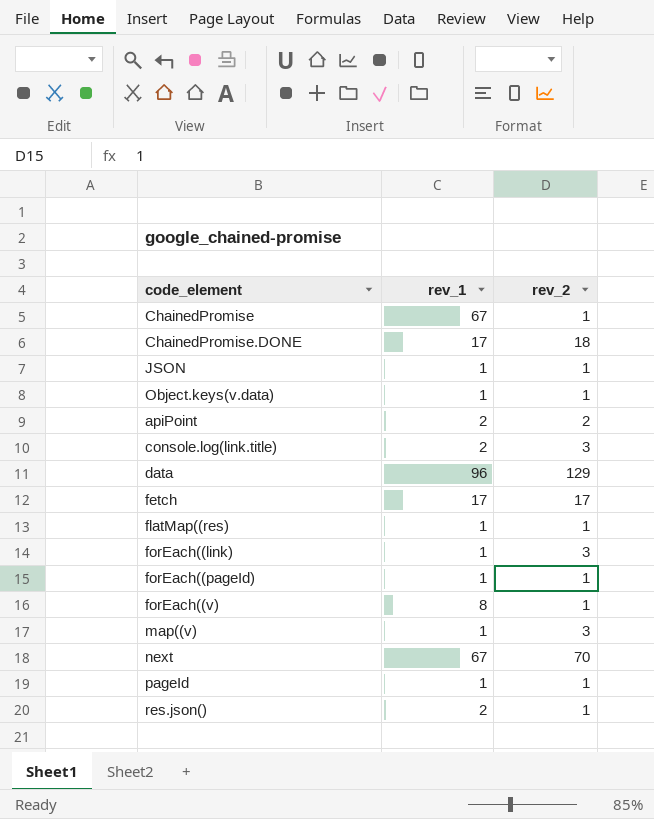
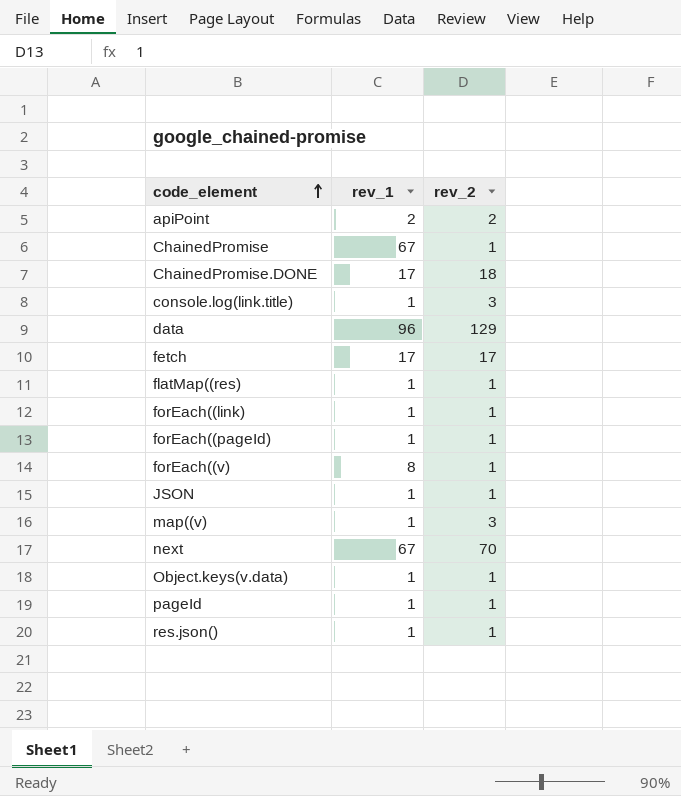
row order: none -> code_element ascending
console.log(link.title) | rev_1: 2 -> 1
forEach((link) | rev_2: 3 -> 1
res.json() | rev_1: 2 -> 1

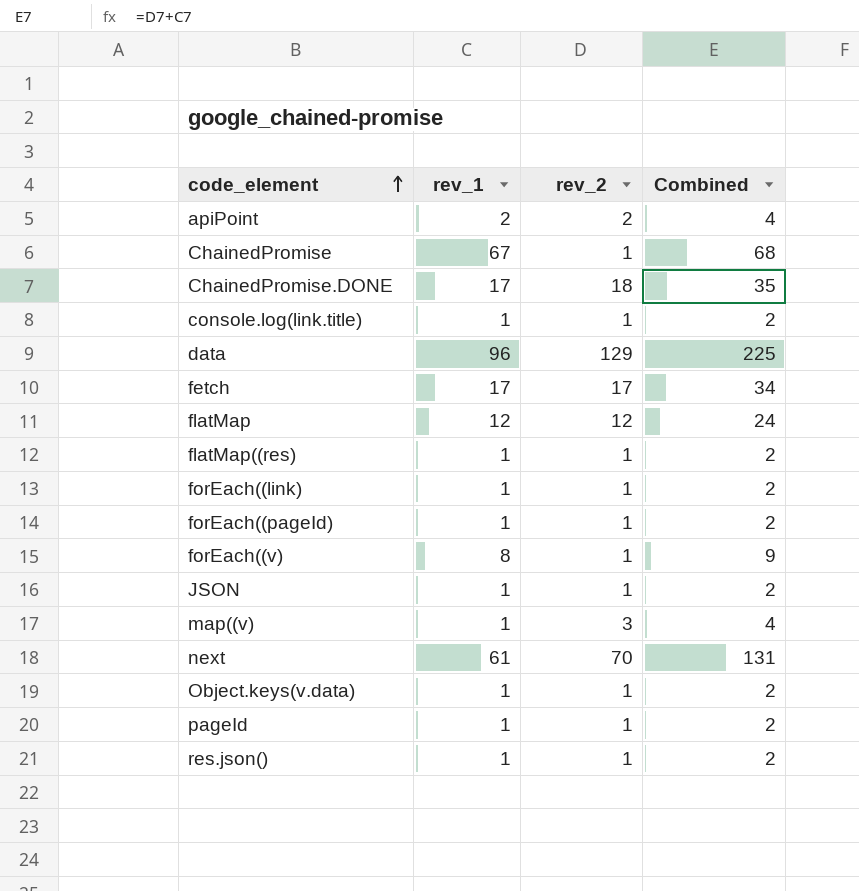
column Combined | formula: none -> [rev_1] + [rev_2]
console.log(link.title) | rev_2: 3 -> 1
row flatMap: none -> 12 | 12 | 24
next | rev_1: 67 -> 61

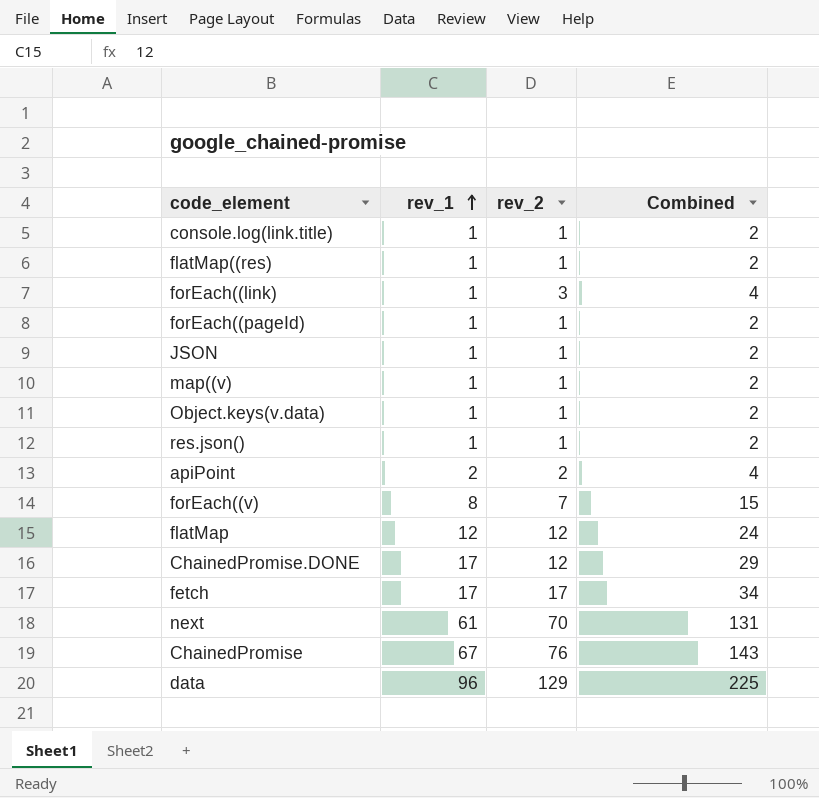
row order: code_element ascending -> rev_1 ascending
row pageId: 1 | 1 | 2 -> none
forEach((link) | rev_2: 1 -> 3
forEach((link) | Combined: 2 -> 4
map((v) | rev_2: 3 -> 1
map((v) | Combined: 4 -> 2
forEach((v) | rev_2: 1 -> 7
forEach((v) | Combined: 9 -> 15
ChainedPromise.DONE | rev_2: 18 -> 12
ChainedPromise.DONE | Combined: 35 -> 29
ChainedPromise | rev_2: 1 -> 76
ChainedPromise | Combined: 68 -> 143

